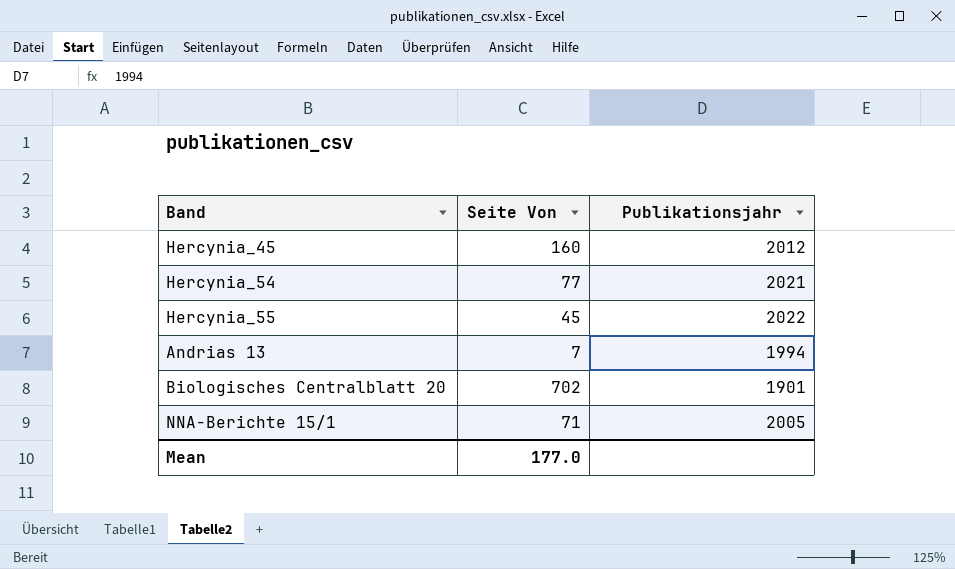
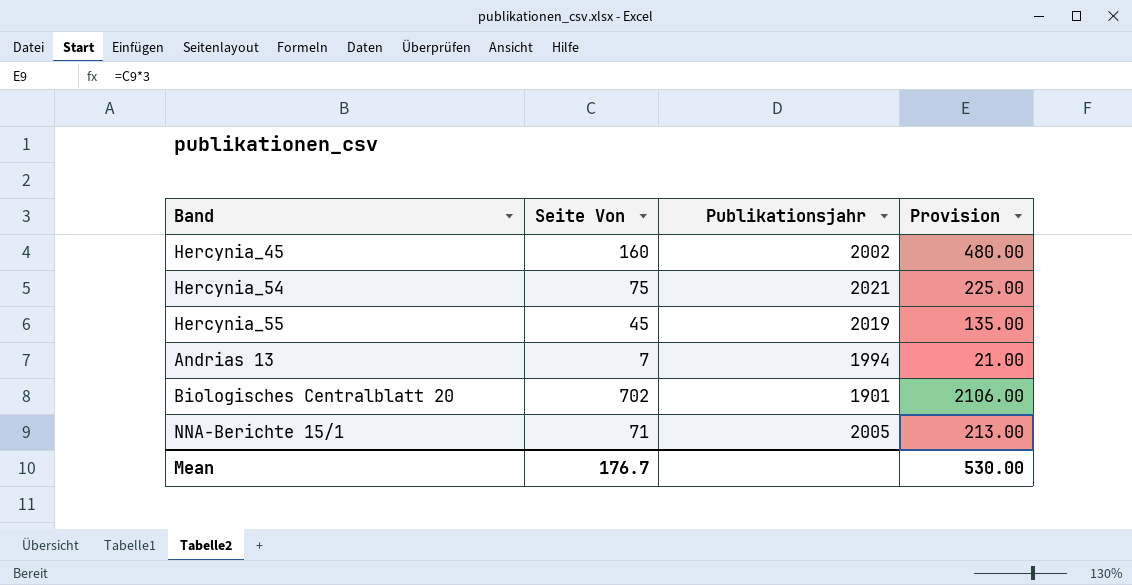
column Provision | formula: none -> [Seite Von] * 3
Hercynia_45 | Publikationsjahr: 2012 -> 2002
Hercynia_54 | Seite Von: 77 -> 75
Hercynia_55 | Publikationsjahr: 2022 -> 2019
Mean | Seite Von: 177.0 -> 176.7

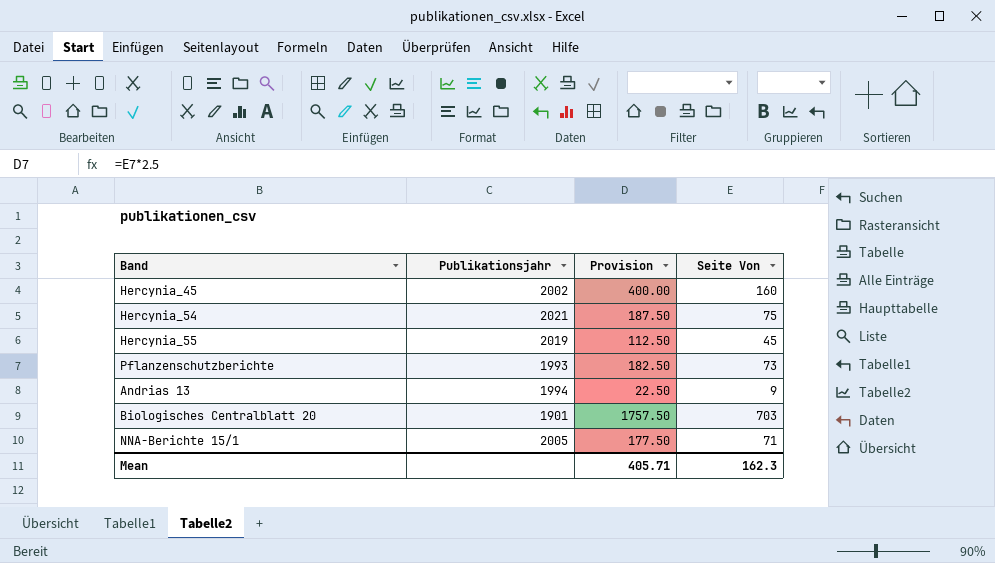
column Provision | formula: [Seite Von] * 3 -> [Seite Von] * 2.5
column Seite Von | position: 2 -> 4
row Pflanzenschutzberichte: none -> 1993 | 182.50 | 73
Andrias 13 | Seite Von: 7 -> 9
Biologisches Centralblatt 20 | Seite Von: 702 -> 703
Mean | Provision: 530.00 -> 405.71
Mean | Seite Von: 176.7 -> 162.3

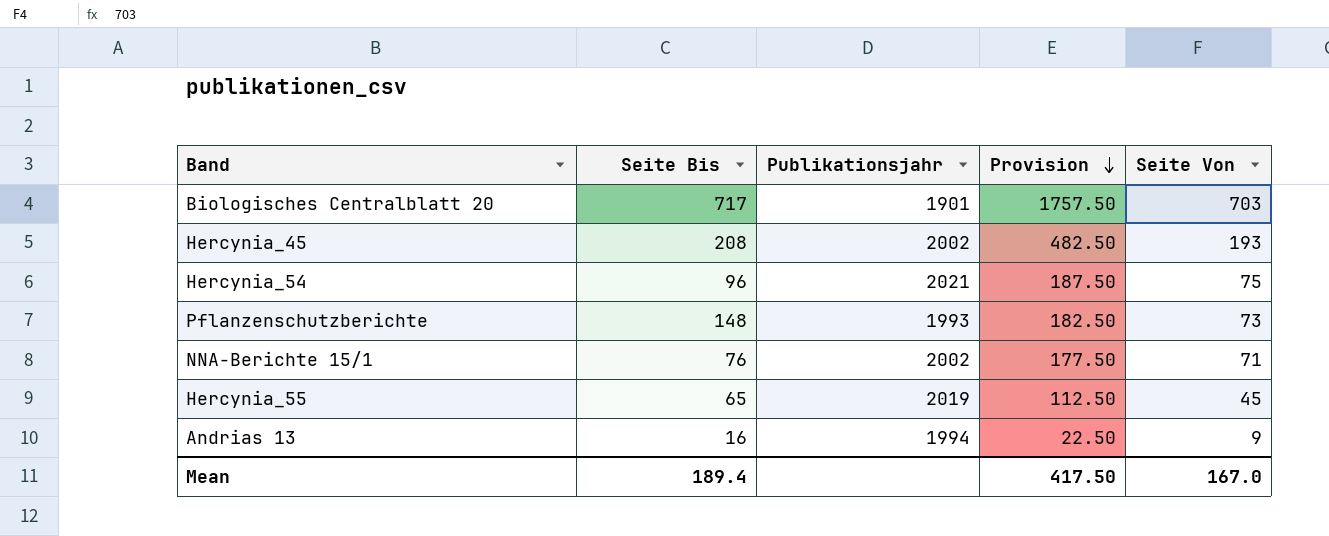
row order: none -> Provision descending
column Seite Bis | position: none -> 2
Hercynia_45 | Provision: 400.00 -> 482.50
Hercynia_45 | Seite Von: 160 -> 193
NNA-Berichte 15/1 | Publikationsjahr: 2005 -> 2002
Mean | Provision: 405.71 -> 417.50
Mean | Seite Von: 162.3 -> 167.0

